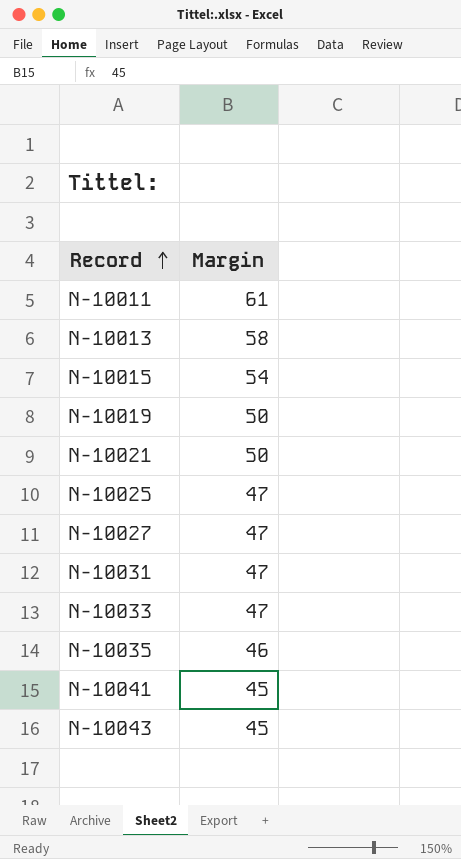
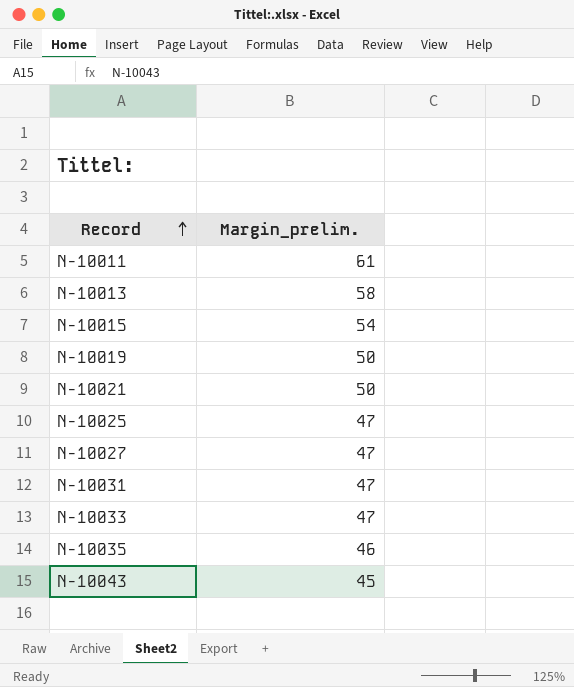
column name: Margin -> Margin_prelim.
row N-10041: 45 -> none

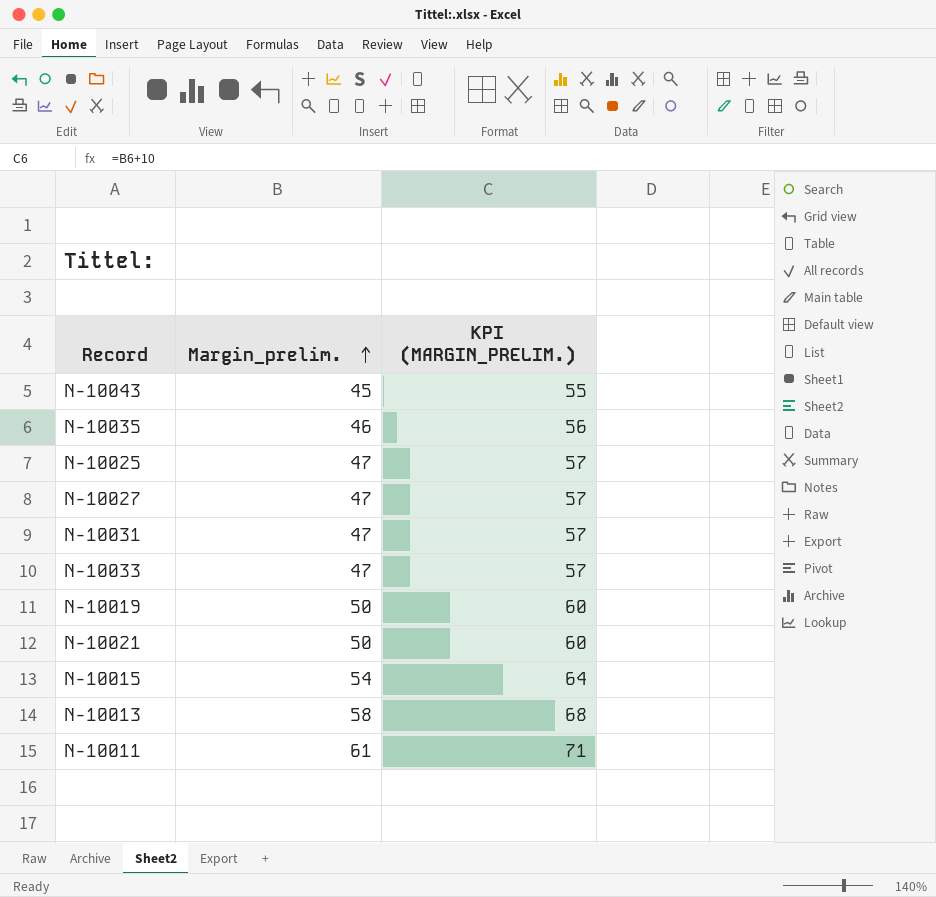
row order: Record ascending -> Margin_prelim. ascending
column KPI (MARGIN_PRELIM.) | formula: none -> [Margin_prelim.] + 10

